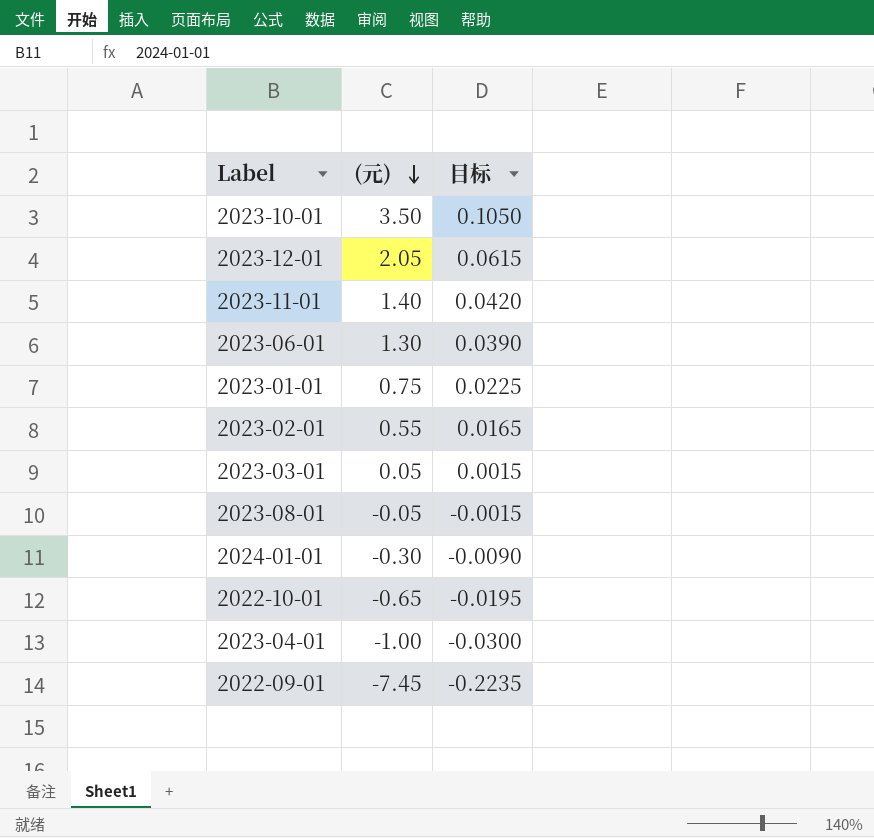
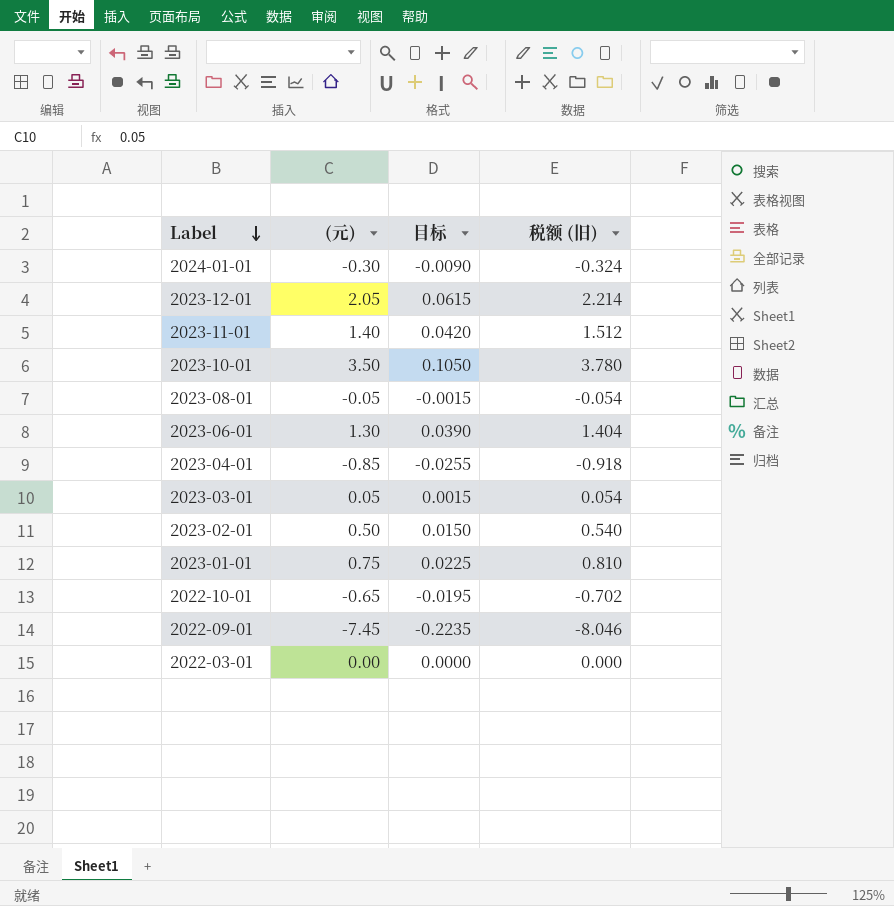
row order: (元) descending -> Label descending
column 税额 (旧) | formula: none -> [(元)] * 1.08
2023-04-01 | (元): -1.00 -> -0.85
2023-04-01 | 目标: -0.0300 -> -0.0255
2023-02-01 | (元): 0.55 -> 0.50
2023-02-01 | 目标: 0.0165 -> 0.0150
row 2022-03-01: none -> 0.00 | 0.0000 | 0.000

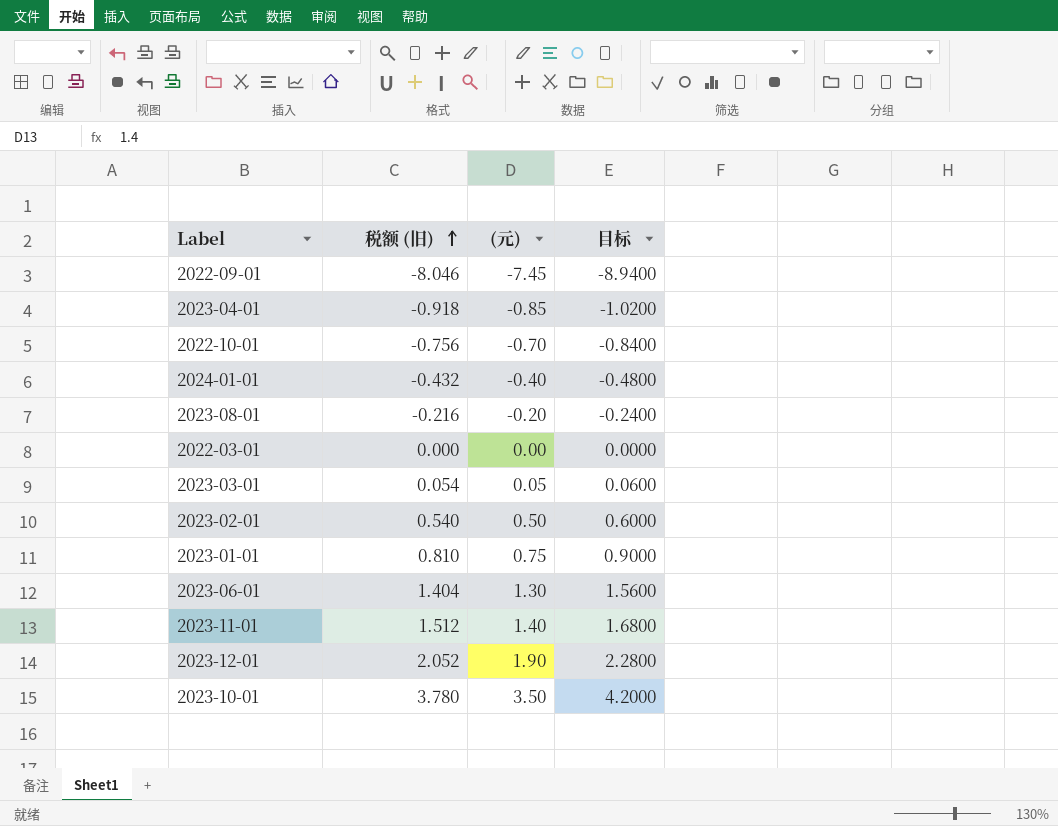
row order: Label descending -> 税额 (旧) ascending
column 税额 (旧) | position: 4 -> 2
column 目标 | formula: [(元)] * 0.03 -> [(元)] * 1.2
2022-10-01 | 税额 (旧): -0.702 -> -0.756
2022-10-01 | (元): -0.65 -> -0.70
2024-01-01 | 税额 (旧): -0.324 -> -0.432
2024-01-01 | (元): -0.30 -> -0.40
2023-08-01 | 税额 (旧): -0.054 -> -0.216
2023-08-01 | (元): -0.05 -> -0.20
2023-12-01 | 税额 (旧): 2.214 -> 2.052
2023-12-01 | (元): 2.05 -> 1.90

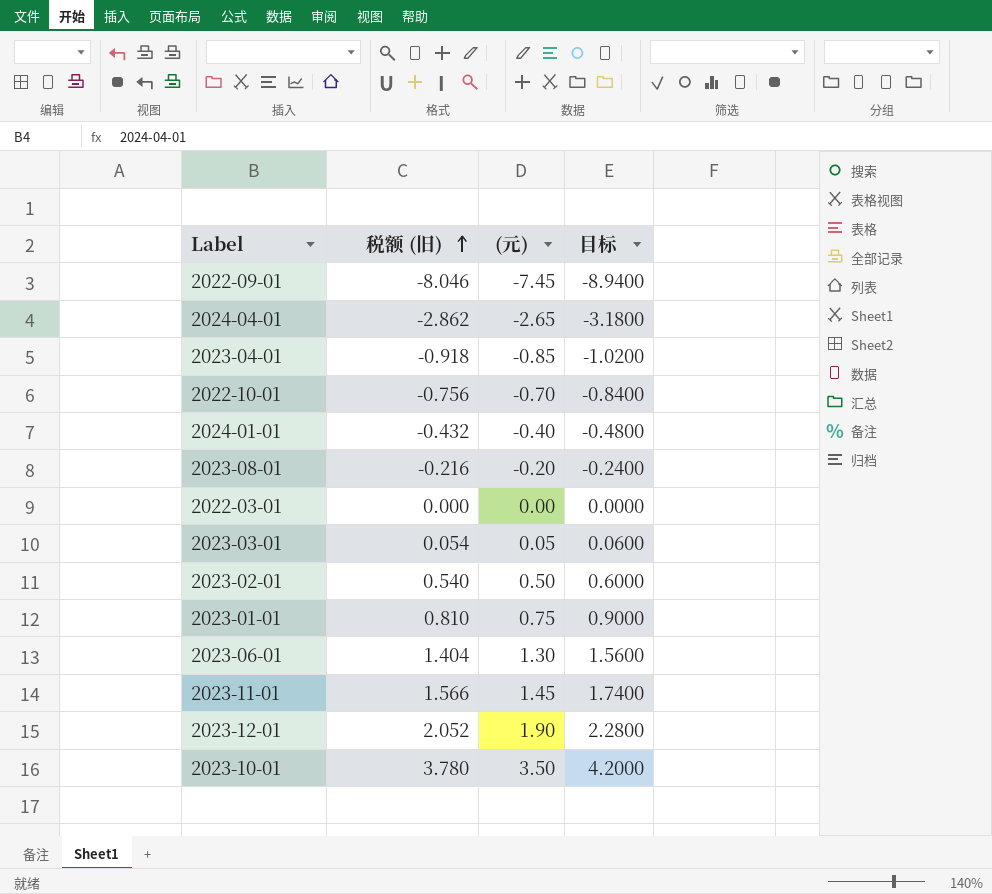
row 2024-04-01: none -> -2.862 | -2.65 | -3.1800
2023-11-01 | 税额 (旧): 1.512 -> 1.566
2023-11-01 | (元): 1.40 -> 1.45
2023-11-01 | 目标: 1.6800 -> 1.7400

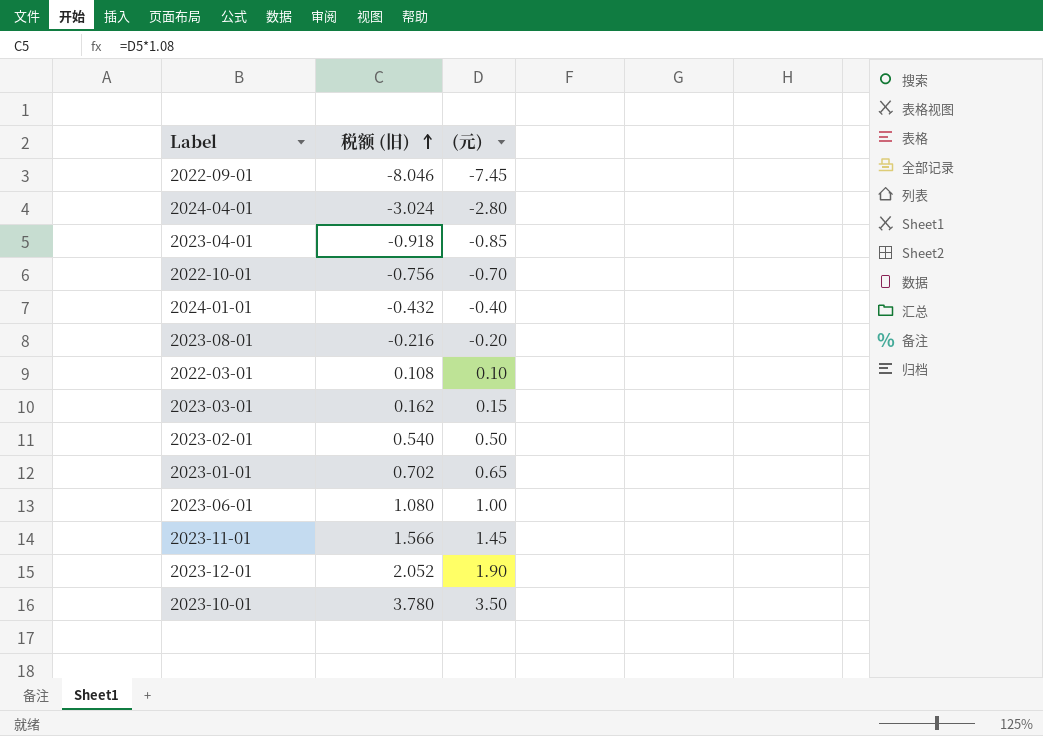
column 目标 | formula: [(元)] * 1.2 -> none
2024-04-01 | 税额 (旧): -2.862 -> -3.024
2024-04-01 | (元): -2.65 -> -2.80
2022-03-01 | 税额 (旧): 0.000 -> 0.108
2022-03-01 | (元): 0.00 -> 0.10
2023-03-01 | 税额 (旧): 0.054 -> 0.162
2023-03-01 | (元): 0.05 -> 0.15
2023-01-01 | 税额 (旧): 0.810 -> 0.702
2023-01-01 | (元): 0.75 -> 0.65
2023-06-01 | 税额 (旧): 1.404 -> 1.080
2023-06-01 | (元): 1.30 -> 1.00

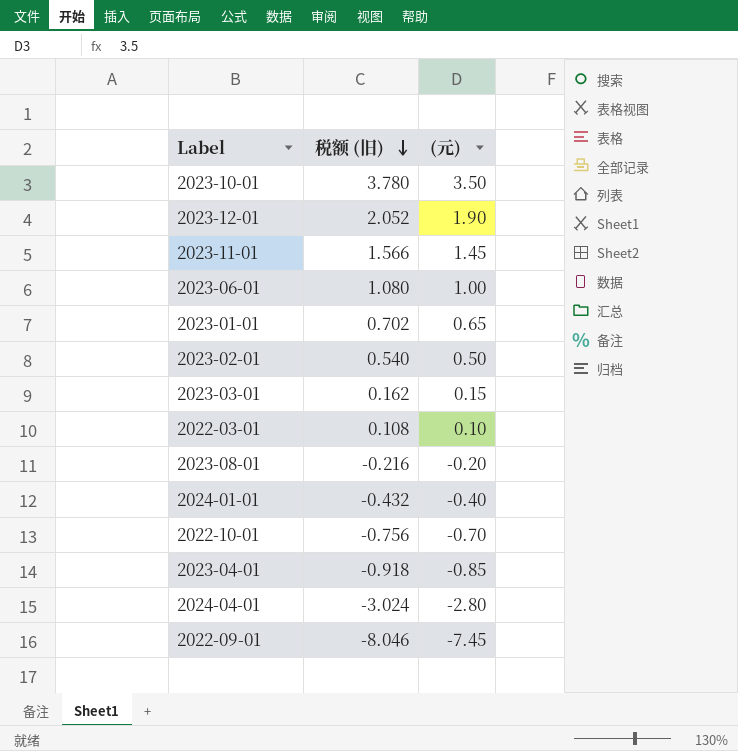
row order: 税额 (旧) ascending -> 税额 (旧) descending

